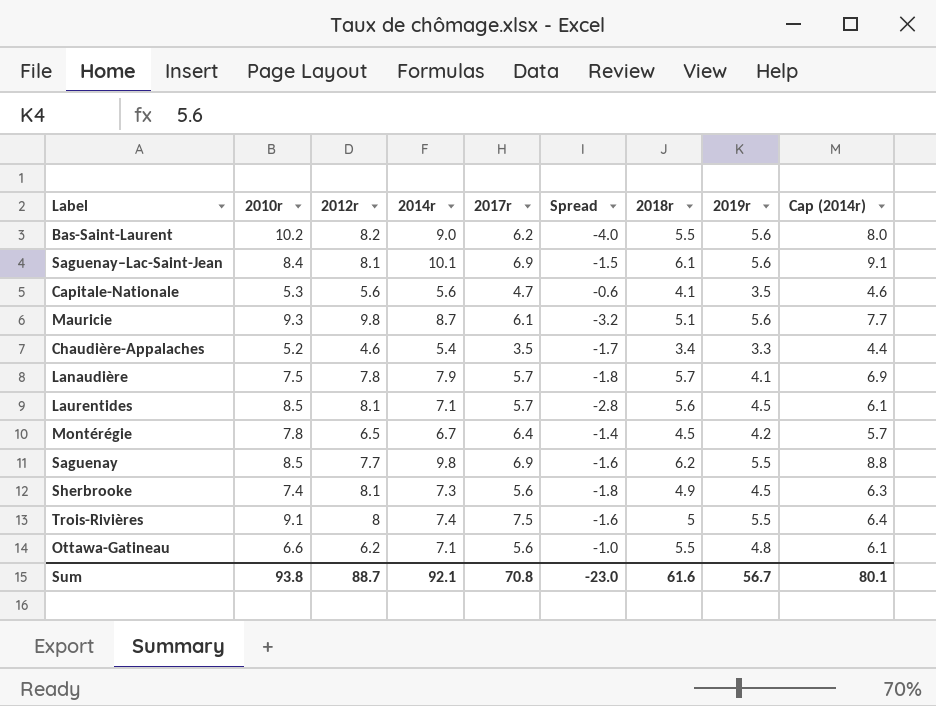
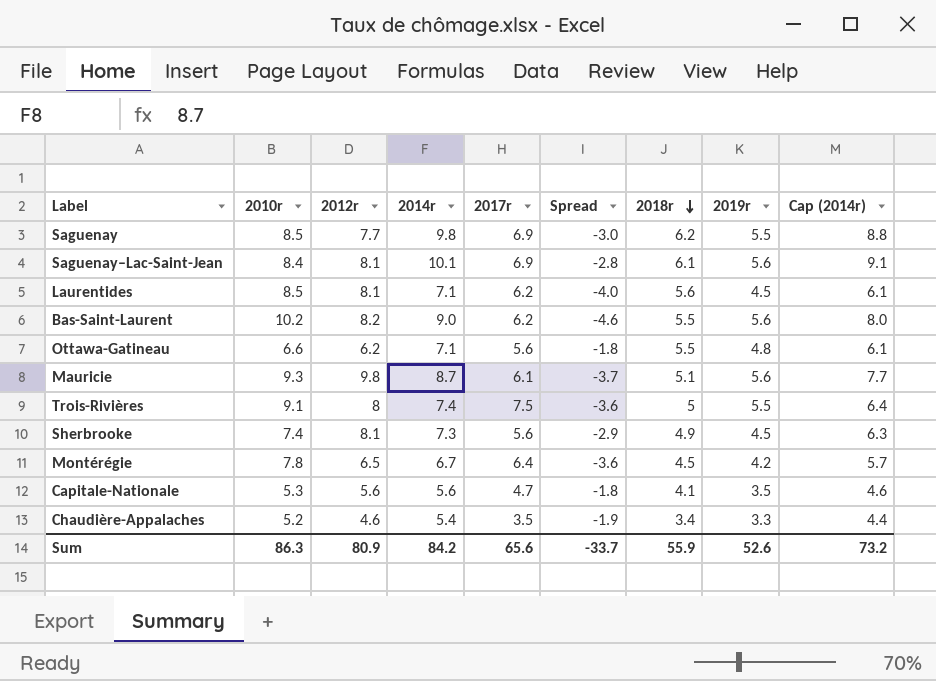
row order: none -> 2018r descending
column Spread | formula: [2017r] - [2010r] -> [2019r] - [2010r]
row Lanaudière: 7.5 | 7.8 | 7.9 | 5.7 | -1.8 | 5.7 | 4.1 | 6.9 -> none
Laurentides | 2017r: 5.7 -> 6.2
Sum | 2010r: 93.8 -> 86.3
Sum | 2012r: 88.7 -> 80.9
Sum | 2014r: 92.1 -> 84.2
Sum | 2017r: 70.8 -> 65.6
Sum | Spread: -23.0 -> -33.7
Sum | 2018r: 61.6 -> 55.9
Sum | 2019r: 56.7 -> 52.6
Sum | Cap (2014r): 80.1 -> 73.2

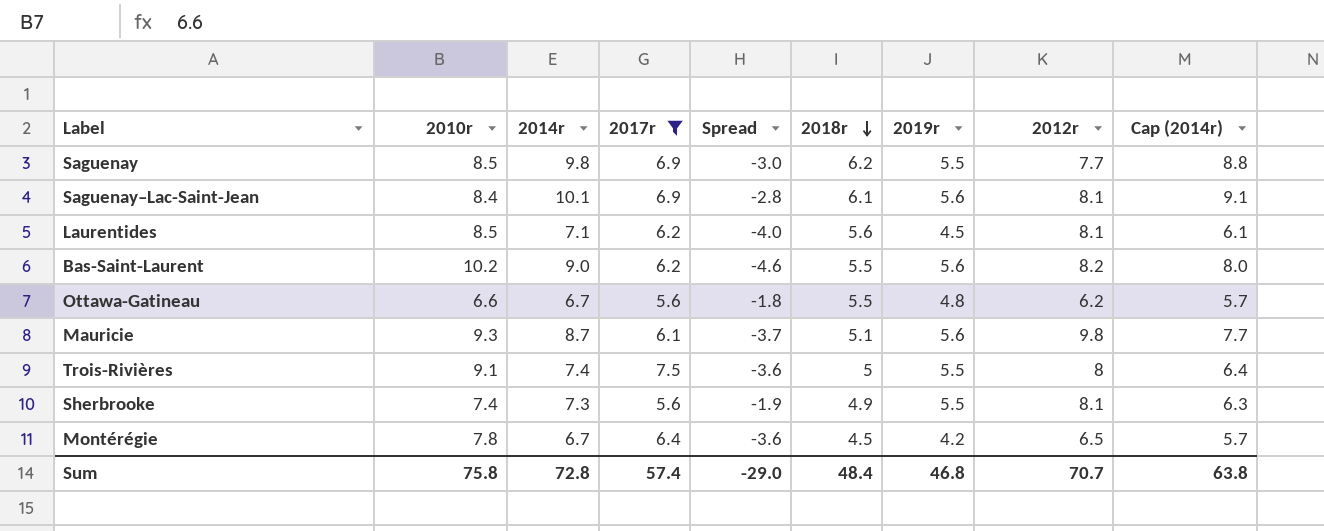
filter: none -> 2017r >= 5.6
column 2012r | position: 3 -> 8
Ottawa-Gatineau | 2014r: 7.1 -> 6.7
Ottawa-Gatineau | Cap (2014r): 6.1 -> 5.7
Sherbrooke | Spread: -2.9 -> -1.9
Sherbrooke | 2019r: 4.5 -> 5.5
Sum | 2010r: 86.3 -> 75.8
Sum | 2014r: 84.2 -> 72.8
Sum | 2017r: 65.6 -> 57.4
Sum | Spread: -33.7 -> -29.0
Sum | 2018r: 55.9 -> 48.4
Sum | 2019r: 52.6 -> 46.8
Sum | 2012r: 80.9 -> 70.7
Sum | Cap (2014r): 73.2 -> 63.8

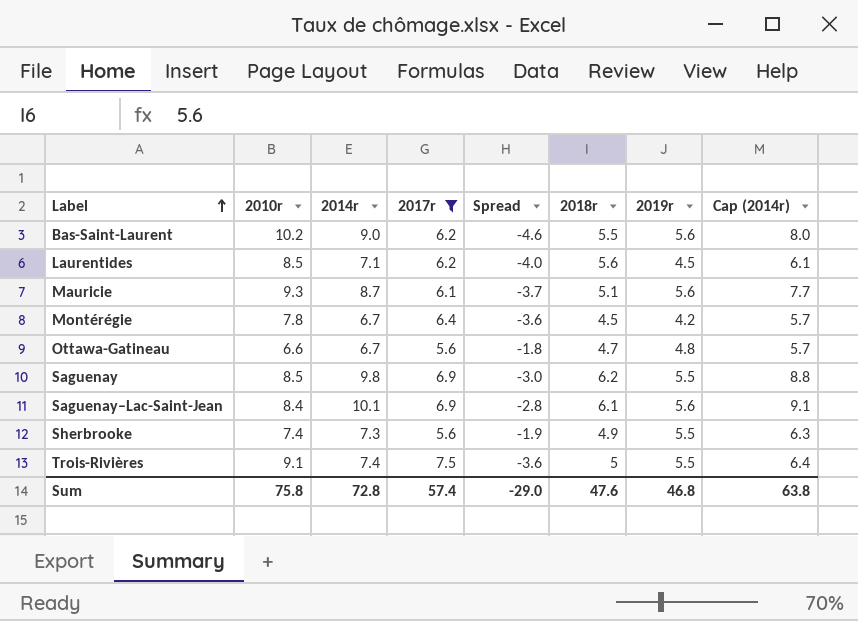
row order: 2018r descending -> Label ascending
column 2012r | position: 8 -> none
Ottawa-Gatineau | 2018r: 5.5 -> 4.7
Sum | 2018r: 48.4 -> 47.6

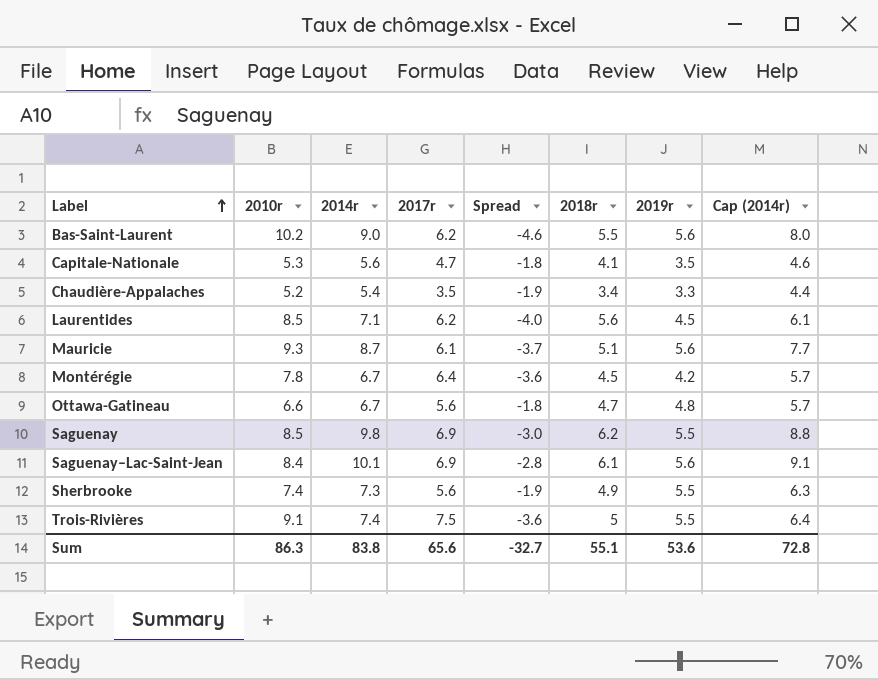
filter: 2017r >= 5.6 -> none
Sum | 2010r: 75.8 -> 86.3
Sum | 2014r: 72.8 -> 83.8
Sum | 2017r: 57.4 -> 65.6
Sum | Spread: -29.0 -> -32.7
Sum | 2018r: 47.6 -> 55.1
Sum | 2019r: 46.8 -> 53.6
Sum | Cap (2014r): 63.8 -> 72.8

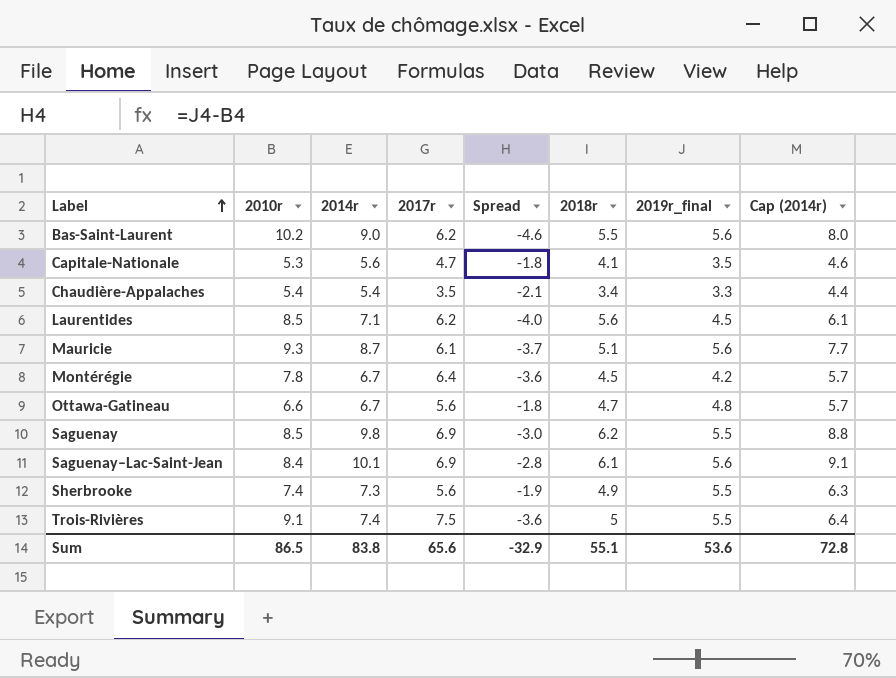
column name: 2019r -> 2019r_final
Chaudière-Appalaches | 2010r: 5.2 -> 5.4
Chaudière-Appalaches | Spread: -1.9 -> -2.1
Sum | 2010r: 86.3 -> 86.5
Sum | Spread: -32.7 -> -32.9

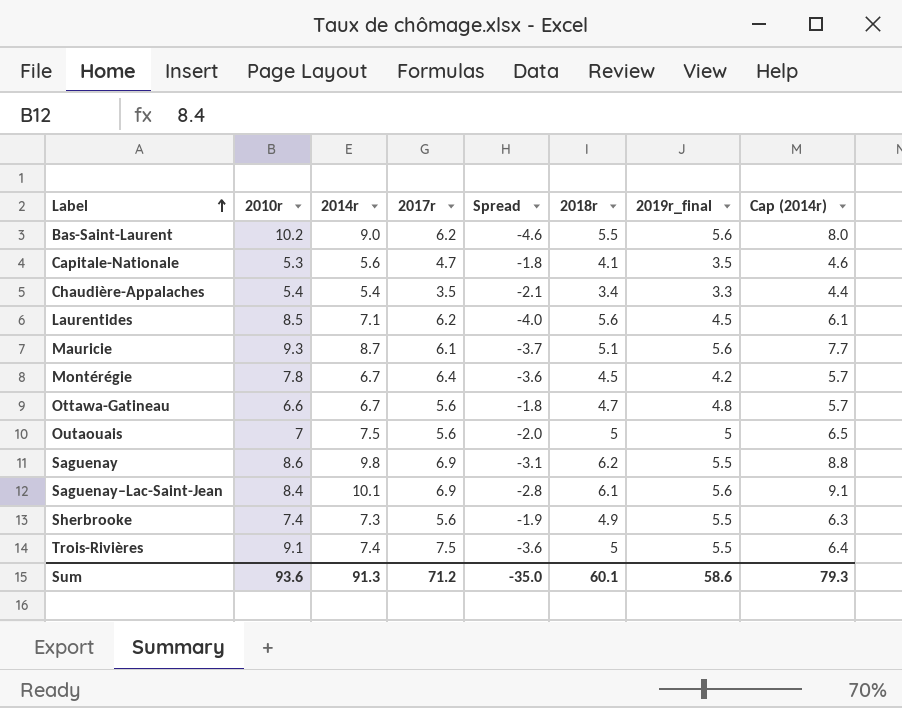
row Outaouais: none -> 7 | 7.5 | 5.6 | -2.0 | 5 | 5 | 6.5
Saguenay | 2010r: 8.5 -> 8.6
Saguenay | Spread: -3.0 -> -3.1
Sum | 2010r: 86.5 -> 93.6
Sum | 2014r: 83.8 -> 91.3
Sum | 2017r: 65.6 -> 71.2
Sum | Spread: -32.9 -> -35.0
Sum | 2018r: 55.1 -> 60.1
Sum | 2019r_final: 53.6 -> 58.6
Sum | Cap (2014r): 72.8 -> 79.3

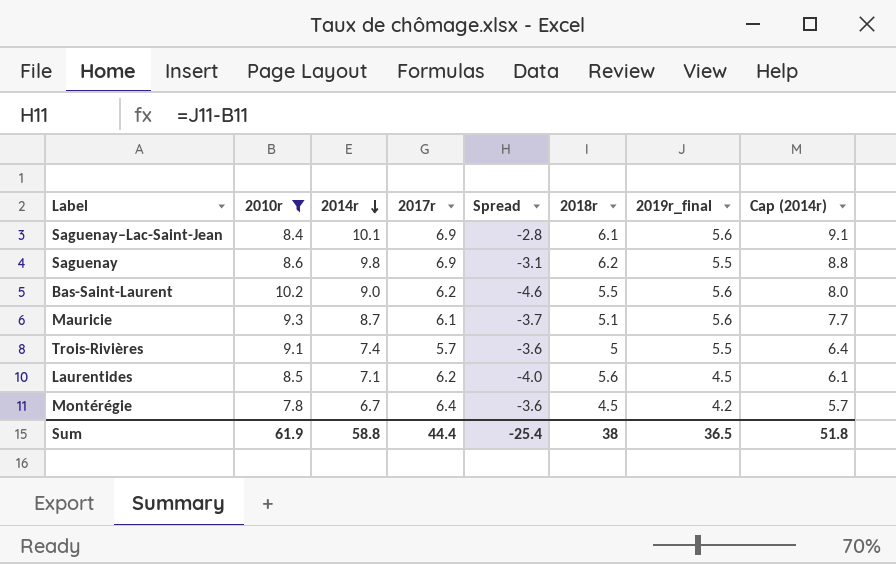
filter: none -> 2010r >= 7.8
row order: Label ascending -> 2014r descending
Trois-Rivières | 2017r: 7.5 -> 5.7
Sum | 2010r: 93.6 -> 61.9
Sum | 2014r: 91.3 -> 58.8
Sum | 2017r: 71.2 -> 44.4
Sum | Spread: -35.0 -> -25.4
Sum | 2018r: 60.1 -> 38
Sum | 2019r_final: 58.6 -> 36.5
Sum | Cap (2014r): 79.3 -> 51.8

